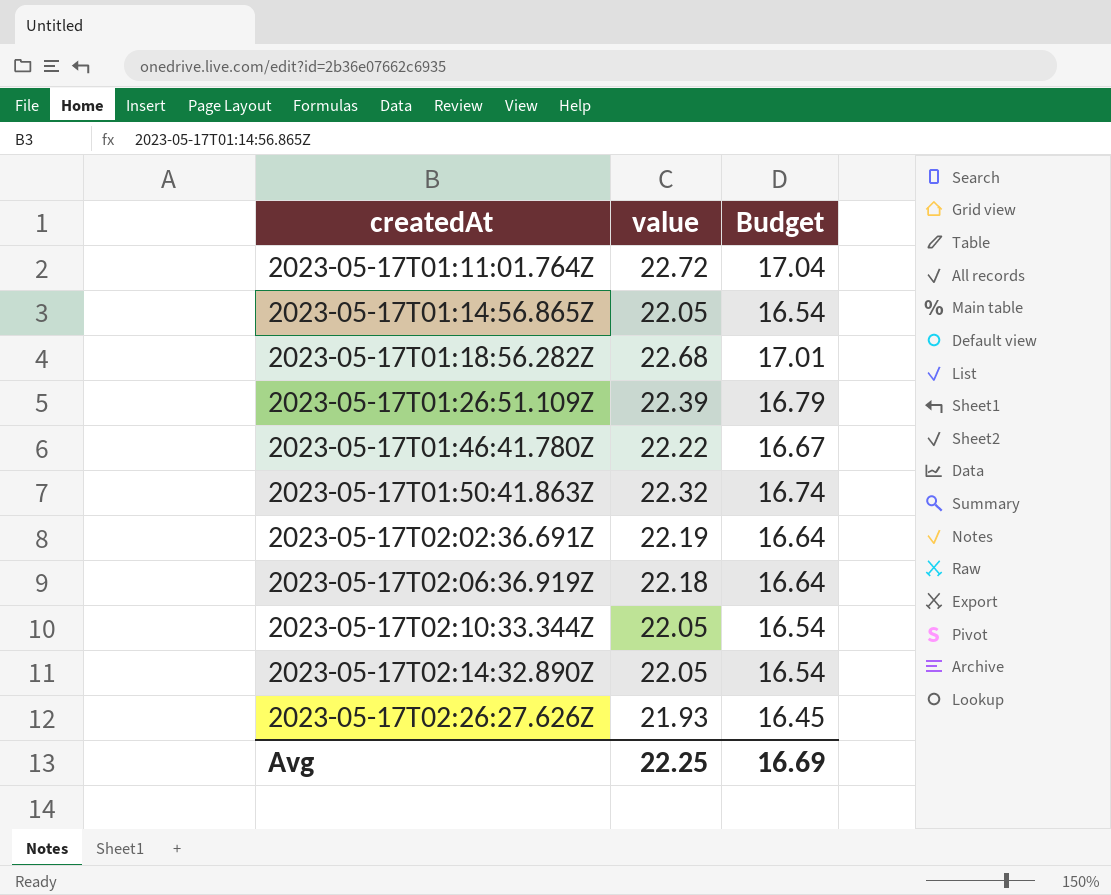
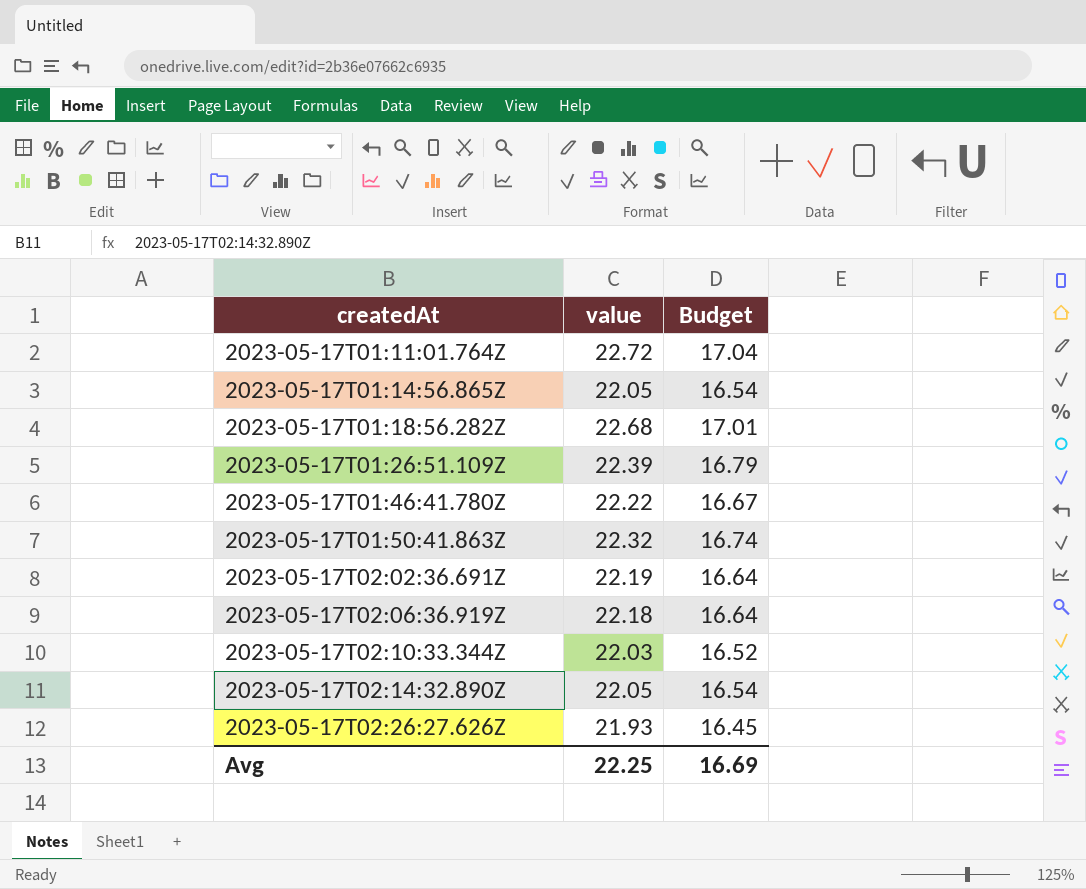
2023-05-17T02:10:33.344Z | value: 22.05 -> 22.03
2023-05-17T02:10:33.344Z | Budget: 16.54 -> 16.52

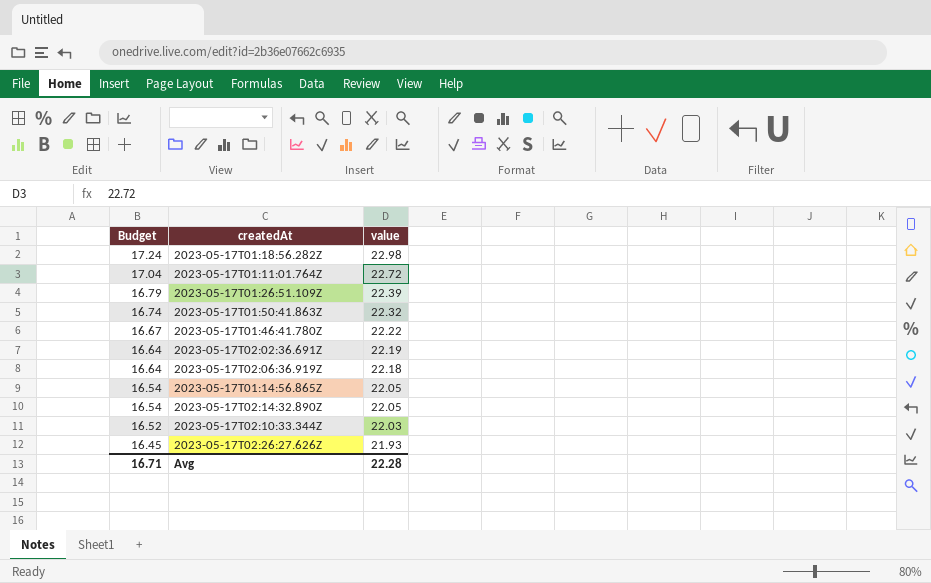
row order: createdAt ascending -> Budget descending
column Budget | position: 3 -> 1
2023-05-17T01:18:56.282Z | Budget: 17.01 -> 17.24
2023-05-17T01:18:56.282Z | value: 22.68 -> 22.98
Avg | Budget: 16.69 -> 16.71
Avg | value: 22.25 -> 22.28

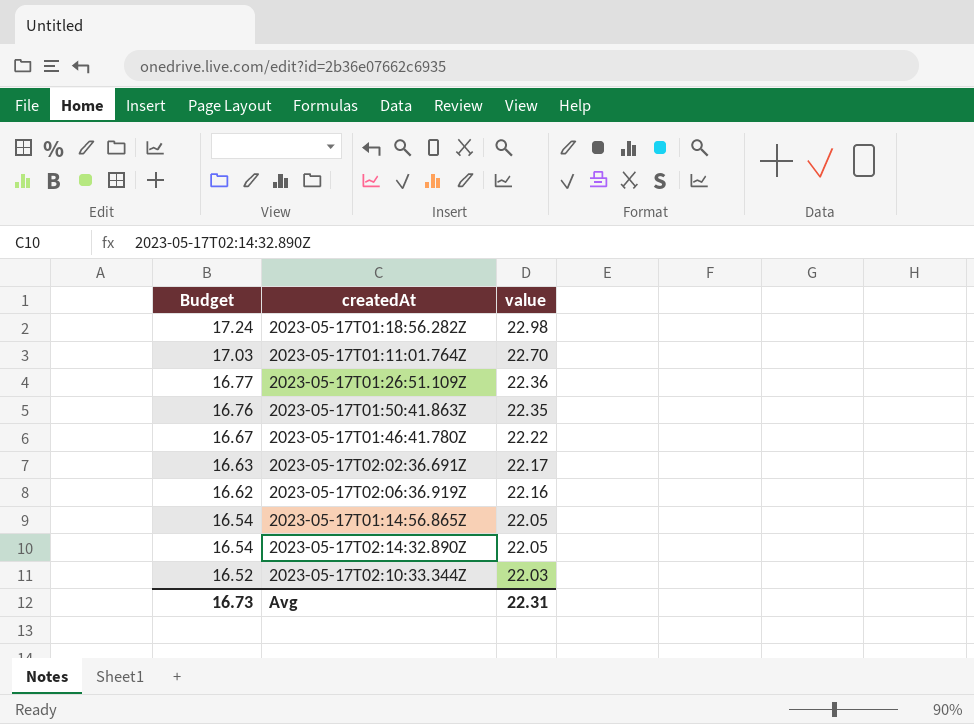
row 2023-05-17T02:26:27.626Z: 16.45 | 21.93 -> none
2023-05-17T01:11:01.764Z | Budget: 17.04 -> 17.03
2023-05-17T01:11:01.764Z | value: 22.72 -> 22.70
2023-05-17T01:26:51.109Z | Budget: 16.79 -> 16.77
2023-05-17T01:26:51.109Z | value: 22.39 -> 22.36
2023-05-17T01:50:41.863Z | Budget: 16.74 -> 16.76
2023-05-17T01:50:41.863Z | value: 22.32 -> 22.35
2023-05-17T02:02:36.691Z | Budget: 16.64 -> 16.63
2023-05-17T02:02:36.691Z | value: 22.19 -> 22.17
2023-05-17T02:06:36.919Z | Budget: 16.64 -> 16.62
2023-05-17T02:06:36.919Z | value: 22.18 -> 22.16
Avg | Budget: 16.71 -> 16.73
Avg | value: 22.28 -> 22.31

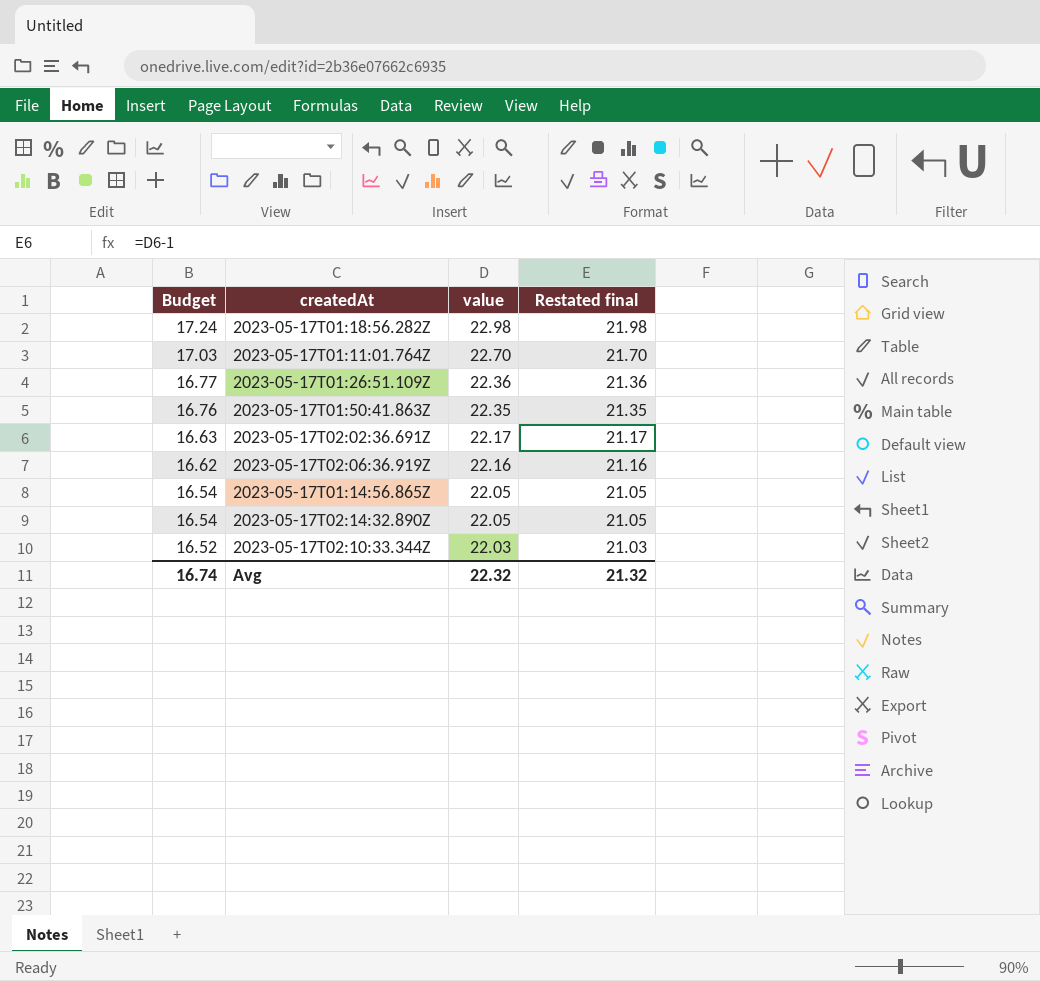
column Restated final | formula: none -> [value] - 1
row 2023-05-17T01:46:41.780Z: 16.67 | 22.22 -> none
Avg | Budget: 16.73 -> 16.74
Avg | value: 22.31 -> 22.32

